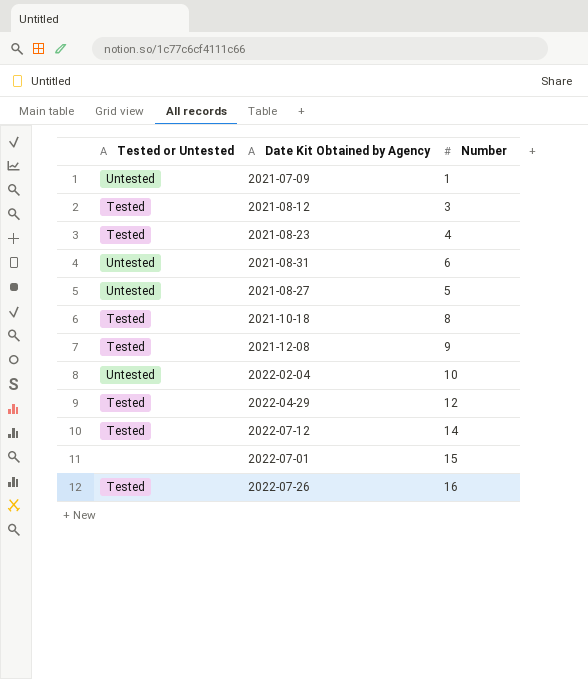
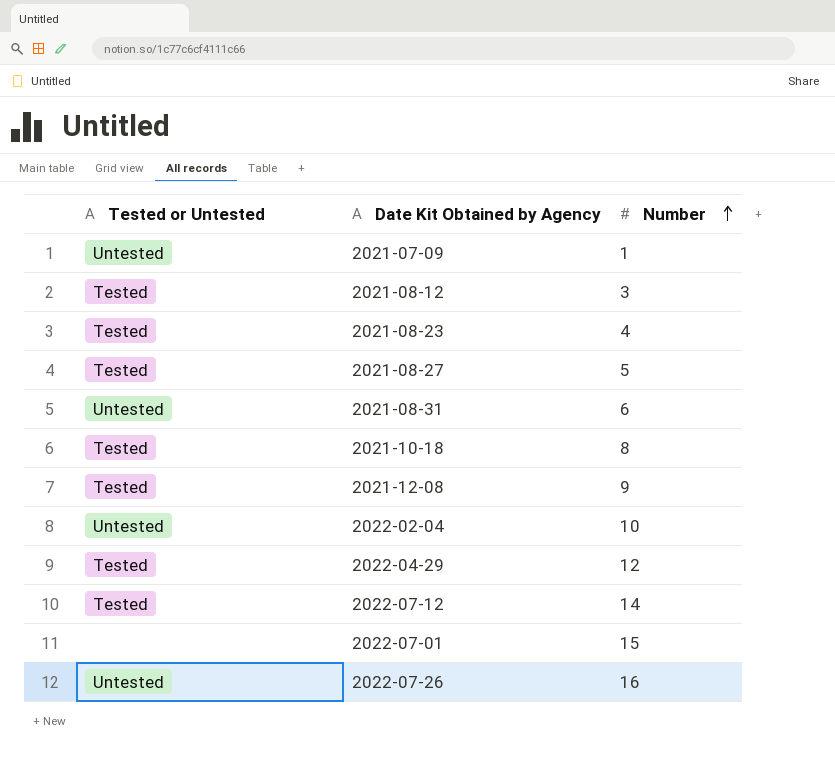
row order: none -> Number ascending
2021-08-27 | Tested or Untested: Untested -> Tested
2022-07-26 | Tested or Untested: Tested -> Untested

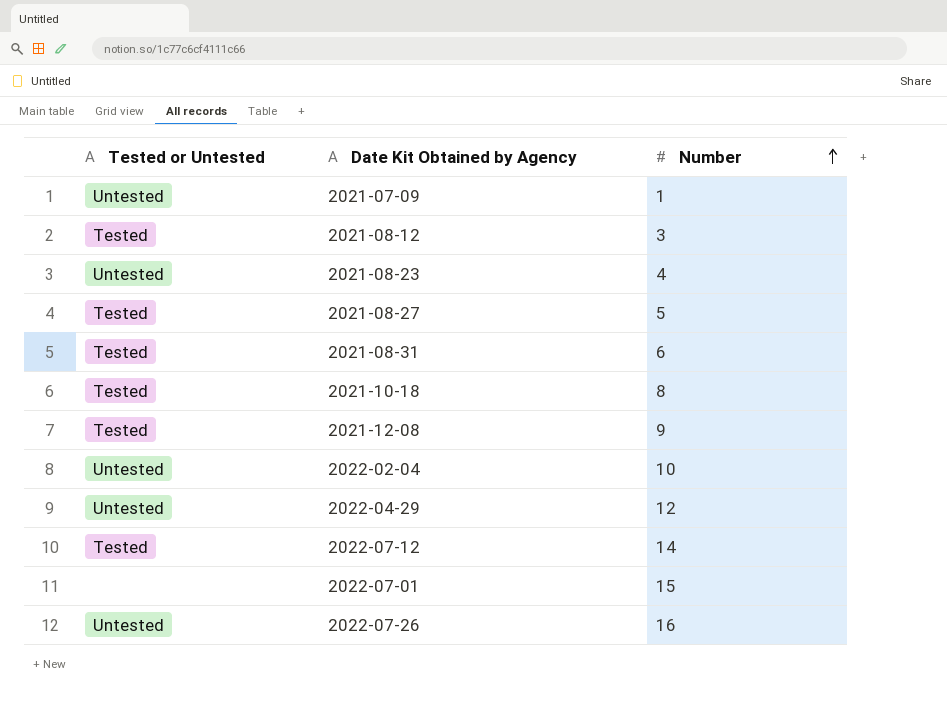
2021-08-23 | Tested or Untested: Tested -> Untested
2021-08-31 | Tested or Untested: Untested -> Tested
2022-04-29 | Tested or Untested: Tested -> Untested

